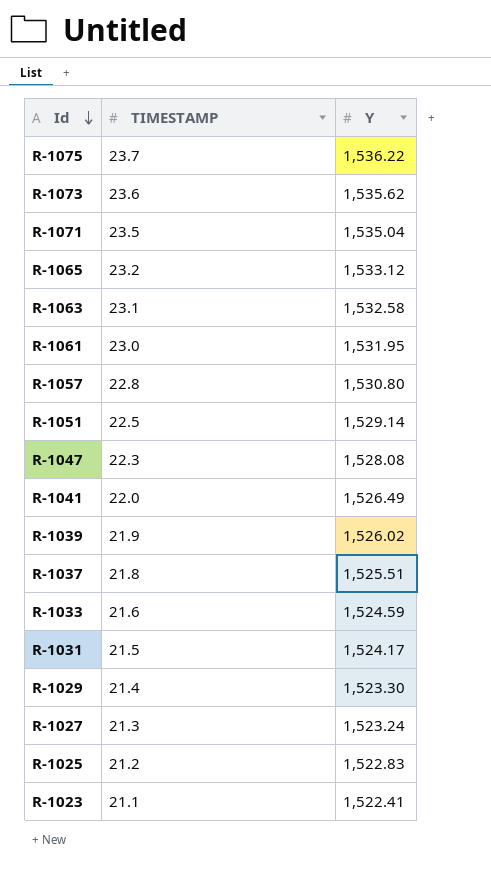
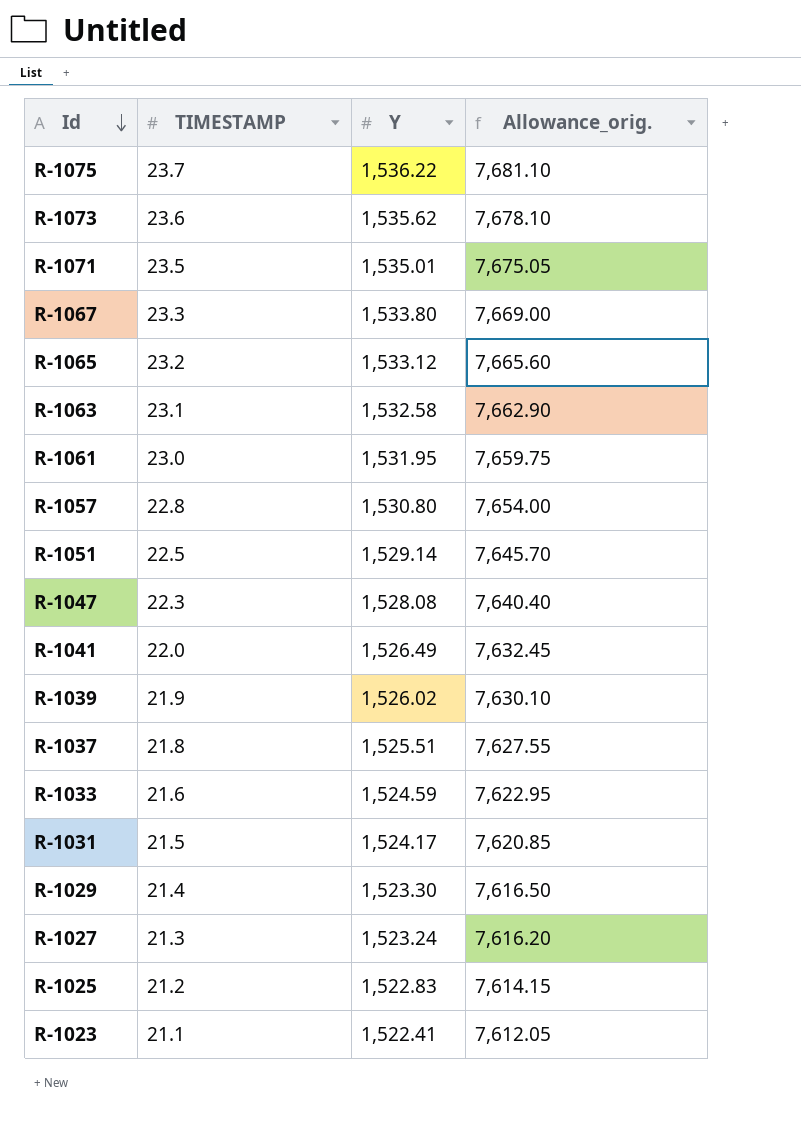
column Allowance_orig. | formula: none -> [Y] * 5
R-1071 | Y: 1,535.04 -> 1,535.01
row R-1067: none -> 23.3 | 1,533.80 | 7,669.00

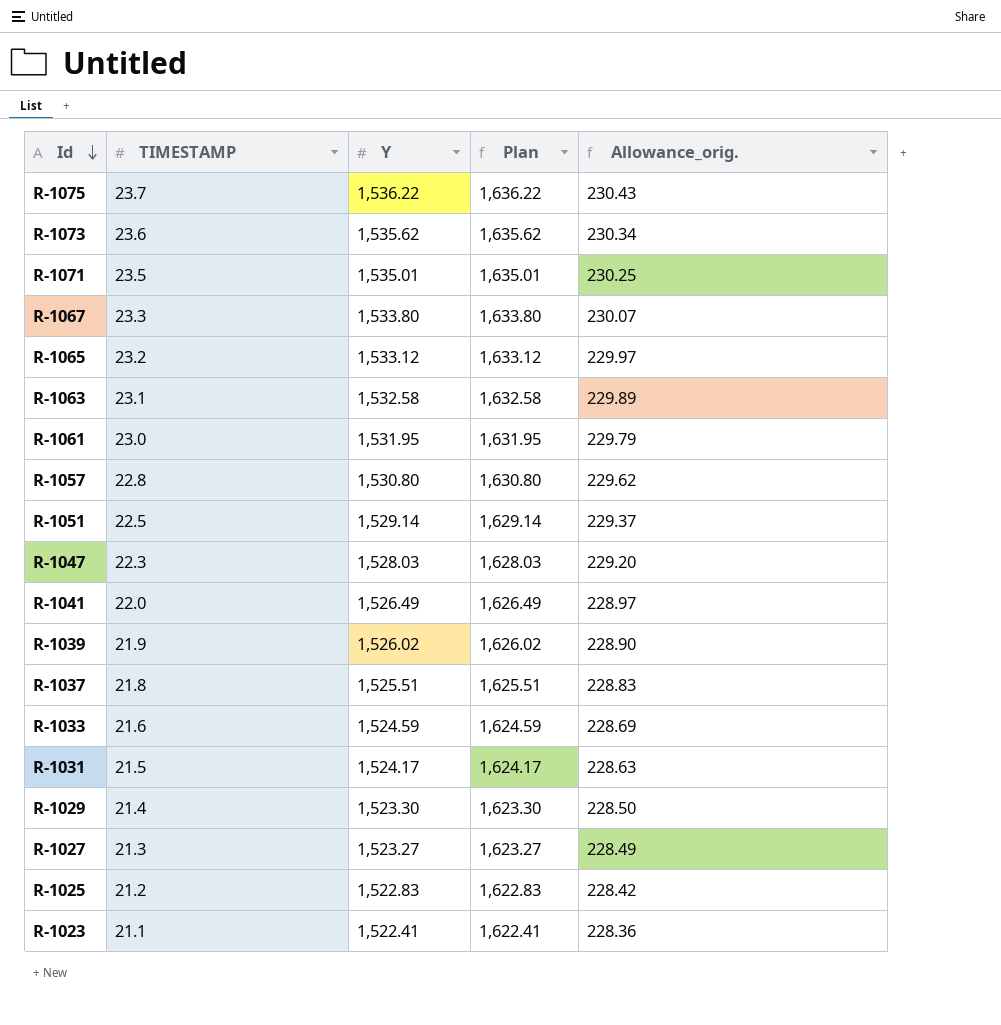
column Plan | formula: none -> [Y] + 100
column Allowance_orig. | formula: [Y] * 5 -> [Y] * 0.15
R-1047 | Y: 1,528.08 -> 1,528.03
R-1027 | Y: 1,523.24 -> 1,523.27

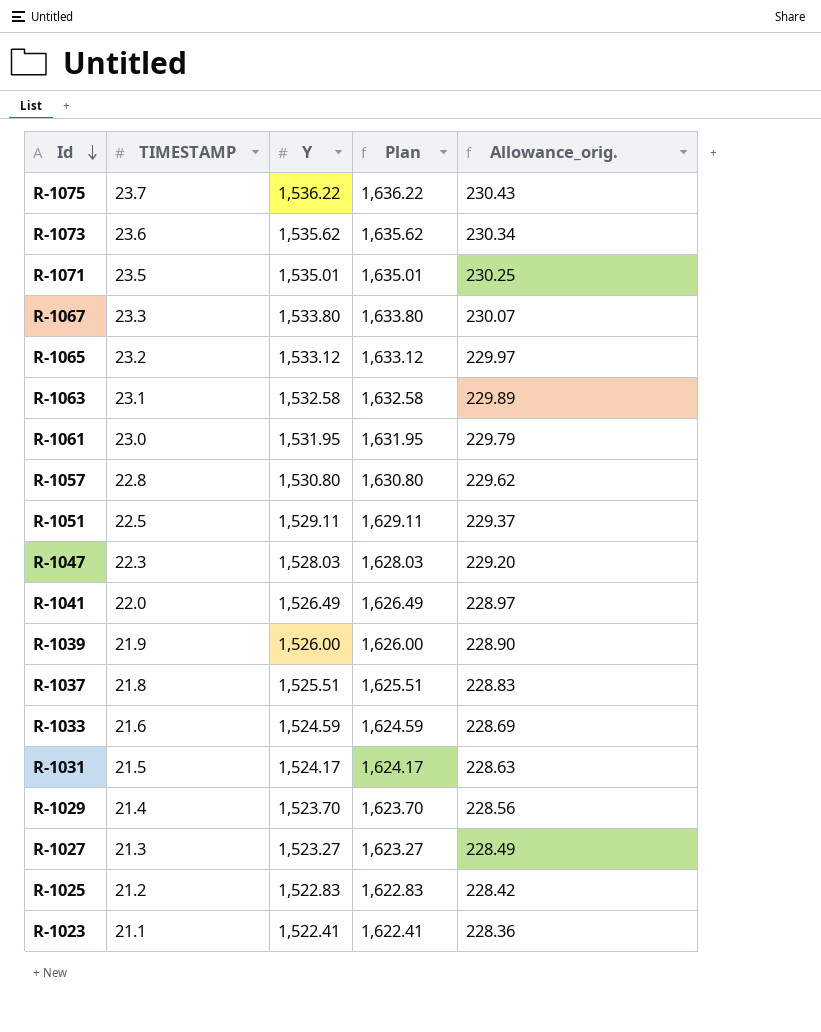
R-1051 | Y: 1,529.14 -> 1,529.11
R-1051 | Plan: 1,629.14 -> 1,629.11
R-1039 | Y: 1,526.02 -> 1,526.00
R-1039 | Plan: 1,626.02 -> 1,626.00
R-1029 | Y: 1,523.30 -> 1,523.70
R-1029 | Plan: 1,623.30 -> 1,623.70
R-1029 | Allowance_orig.: 228.50 -> 228.56

